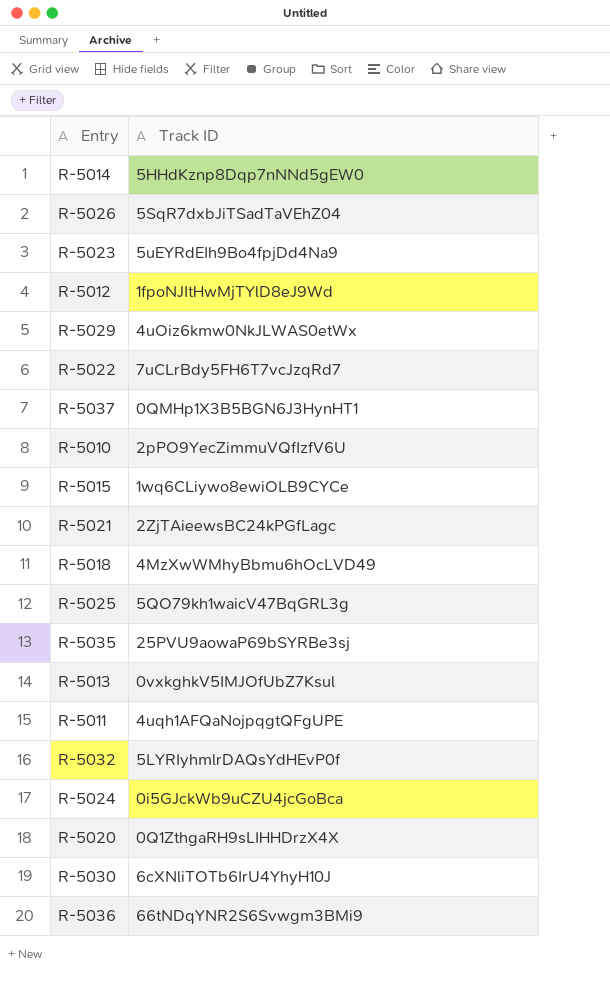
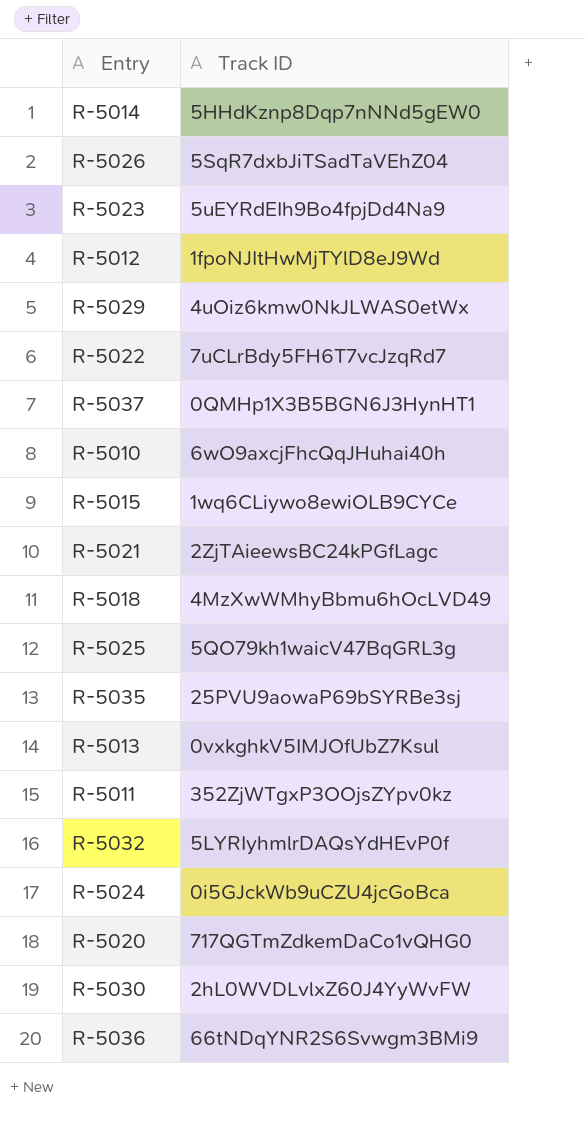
R-5010 | Track ID: 2pPO9YecZimmuVQfIzfV6U -> 6wO9axcjFhcQqJHuhai40h
R-5011 | Track ID: 4uqh1AFQaNojpqgtQFgUPE -> 352ZjWTgxP3OOjsZYpv0kz
R-5020 | Track ID: 0Q1ZthgaRH9sLIHHDrzX4X -> 717QGTmZdkemDaCo1vQHG0
R-5030 | Track ID: 6cXNliTOTb6IrU4YhyH10J -> 2hL0WVDLvlxZ60J4YyWvFW

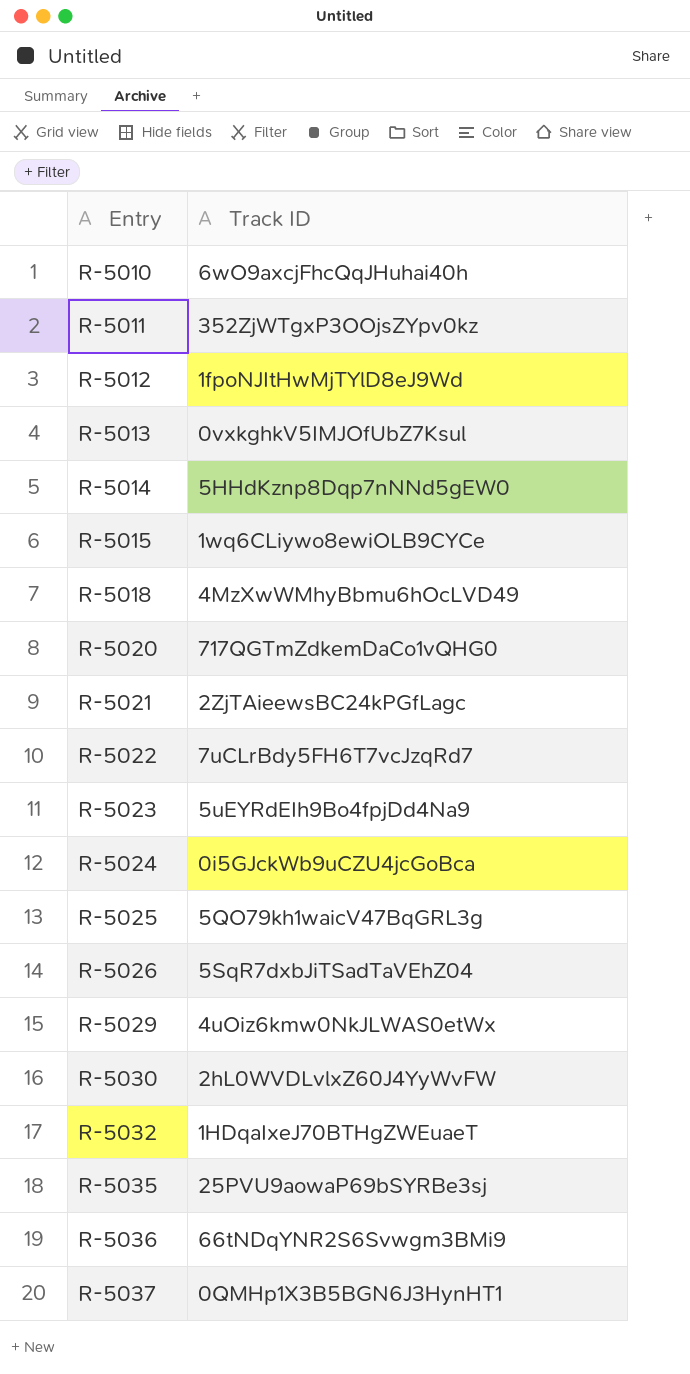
row order: none -> Entry ascending
R-5032 | Track ID: 5LYRIyhmlrDAQsYdHEvP0f -> 1HDqaIxeJ70BTHgZWEuaeT

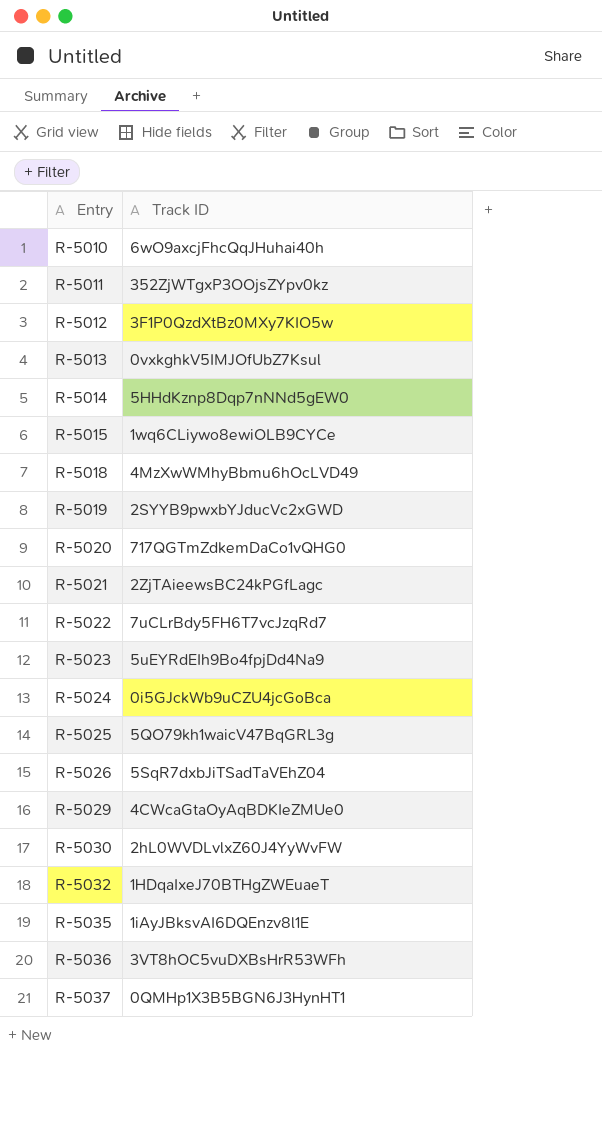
R-5012 | Track ID: 1fpoNJItHwMjTYlD8eJ9Wd -> 3F1P0QzdXtBz0MXy7KIO5w
row R-5019: none -> 2SYYB9pwxbYJducVc2xGWD
R-5029 | Track ID: 4uOiz6kmw0NkJLWAS0etWx -> 4CWcaGtaOyAqBDKIeZMUe0
R-5035 | Track ID: 25PVU9aowaP69bSYRBe3sj -> 1iAyJBksvAI6DQEnzv8l1E
R-5036 | Track ID: 66tNDqYNR2S6Svwgm3BMi9 -> 3VT8hOC5vuDXBsHrR53WFh

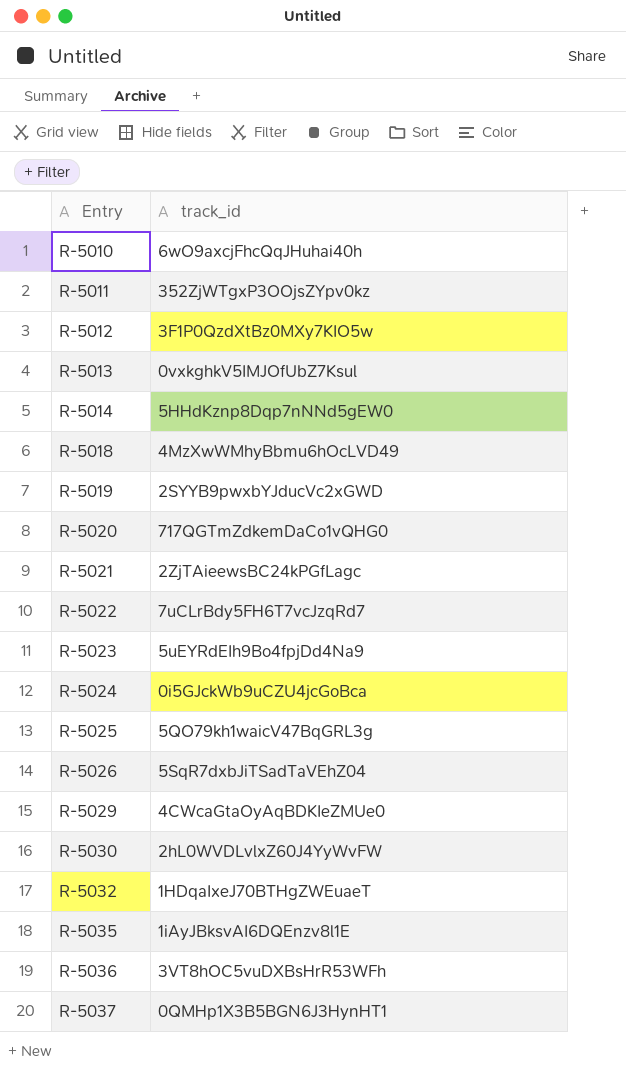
column name: Track ID -> track_id
row R-5015: 1wq6CLiywo8ewiOLB9CYCe -> none

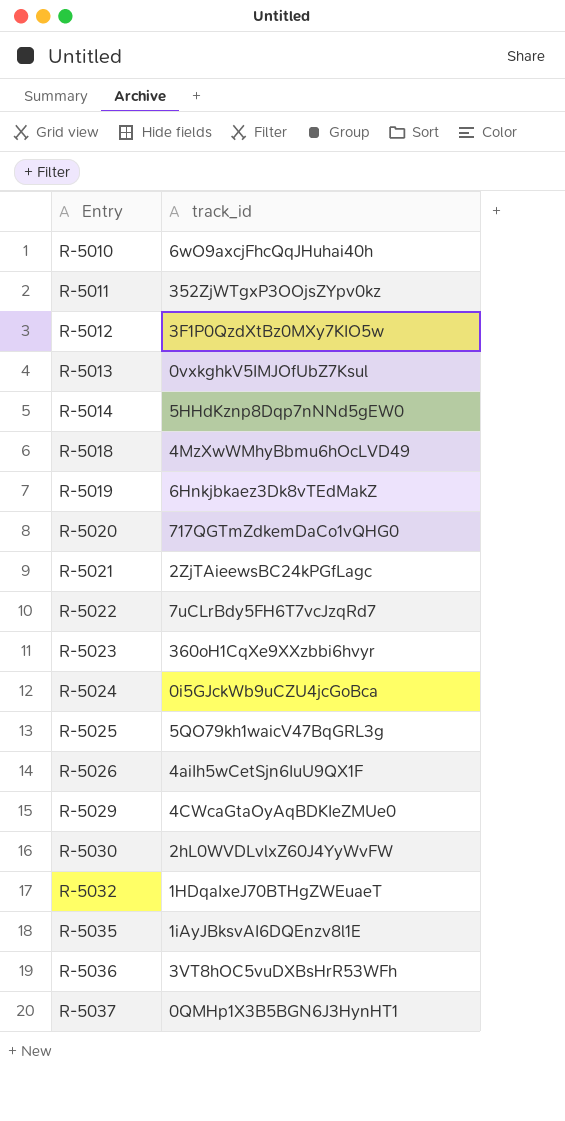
R-5019 | track_id: 2SYYB9pwxbYJducVc2xGWD -> 6Hnkjbkaez3Dk8vTEdMakZ
R-5023 | track_id: 5uEYRdEIh9Bo4fpjDd4Na9 -> 360oH1CqXe9XXzbbi6hvyr
R-5026 | track_id: 5SqR7dxbJiTSadTaVEhZ04 -> 4aiIh5wCetSjn6IuU9QX1F

